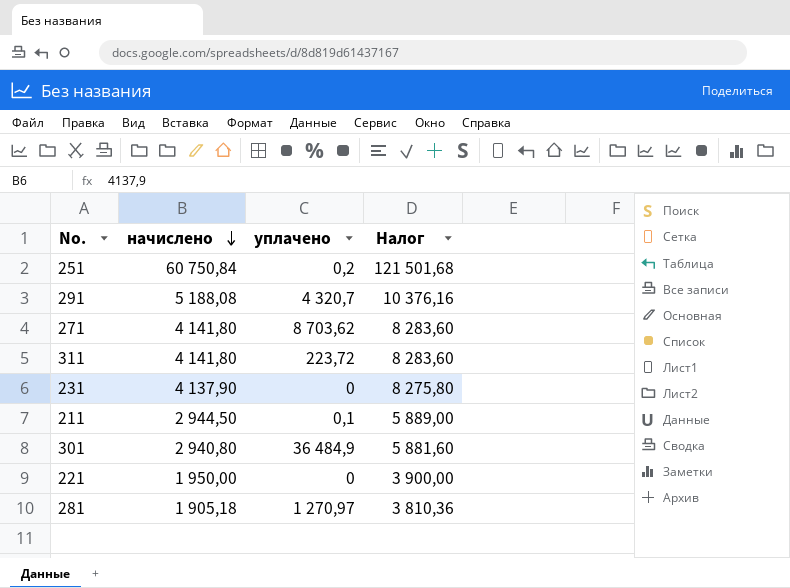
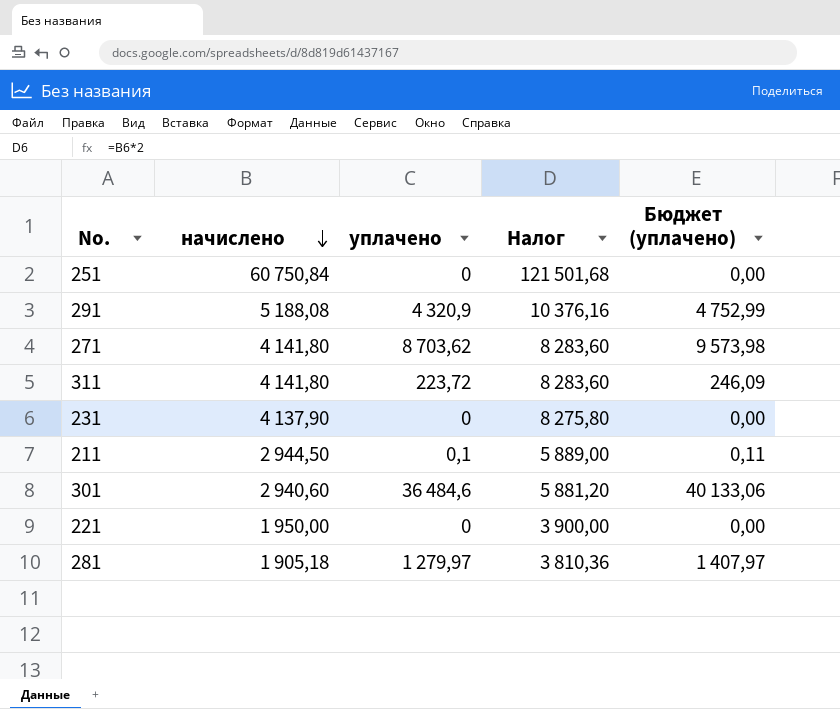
column Бюджет (уплачено) | formula: none -> [уплачено] * 1,1
251 | уплачено: 0,2 -> 0
291 | уплачено: 4 320,7 -> 4 320,9
301 | начислено: 2 940,80 -> 2 940,60
301 | уплачено: 36 484,9 -> 36 484,6
301 | Налог: 5 881,60 -> 5 881,20
281 | уплачено: 1 270,97 -> 1 279,97

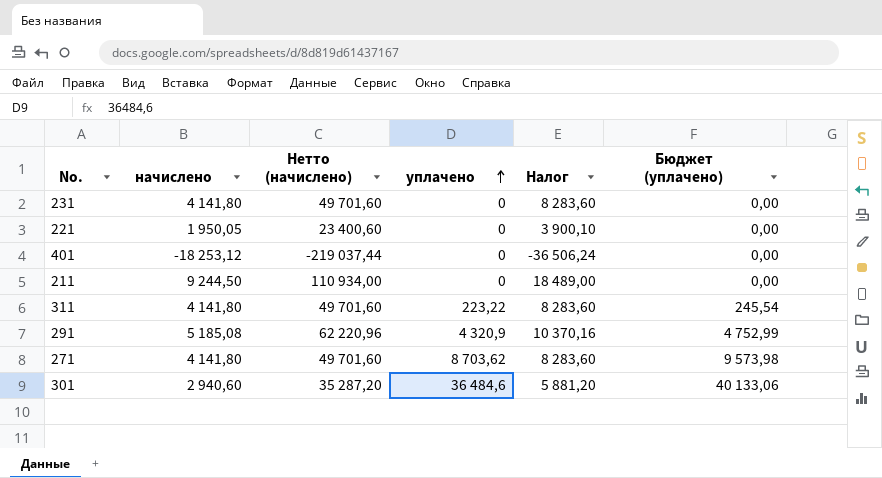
row order: начислено descending -> уплачено ascending
column Нетто (начислено) | formula: none -> [начислено] * 12
row 251: 60 750,84 | 0 | 121 501,68 | 0,00 -> none
row 281: 1 905,18 | 1 279,97 | 3 810,36 | 1 407,97 -> none
231 | начислено: 4 137,90 -> 4 141,80
231 | Налог: 8 275,80 -> 8 283,60
221 | начислено: 1 950,00 -> 1 950,05
221 | Налог: 3 900,00 -> 3 900,10
row 401: none -> -18 253,12 | -219 037,44 | 0 | -36 506,24 | 0,00
211 | начислено: 2 944,50 -> 9 244,50
211 | уплачено: 0,1 -> 0
211 | Налог: 5 889,00 -> 18 489,00
211 | Бюджет (уплачено): 0,11 -> 0,00
311 | уплачено: 223,72 -> 223,22
311 | Бюджет (уплачено): 246,09 -> 245,54
291 | начислено: 5 188,08 -> 5 185,08
291 | Налог: 10 376,16 -> 10 370,16

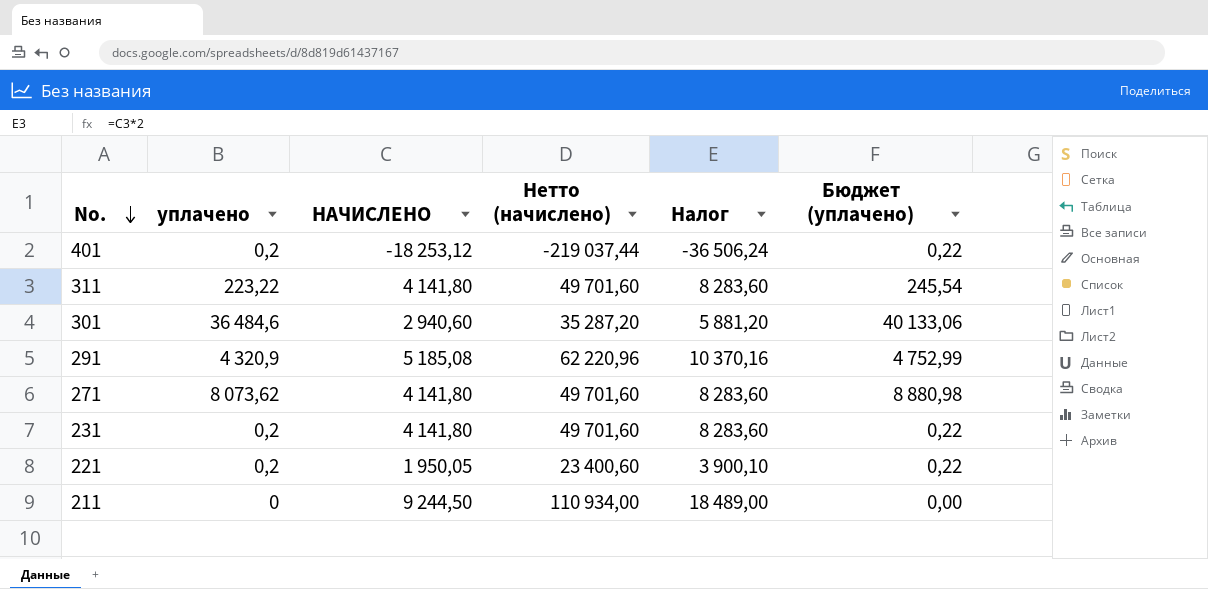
row order: уплачено ascending -> No. descending
column уплачено | position: 4 -> 2
column name: начислено -> НАЧИСЛЕНО
401 | уплачено: 0 -> 0,2
401 | Бюджет (уплачено): 0,00 -> 0,22
271 | уплачено: 8 703,62 -> 8 073,62
271 | Бюджет (уплачено): 9 573,98 -> 8 880,98
231 | уплачено: 0 -> 0,2
231 | Бюджет (уплачено): 0,00 -> 0,22
221 | уплачено: 0 -> 0,2
221 | Бюджет (уплачено): 0,00 -> 0,22

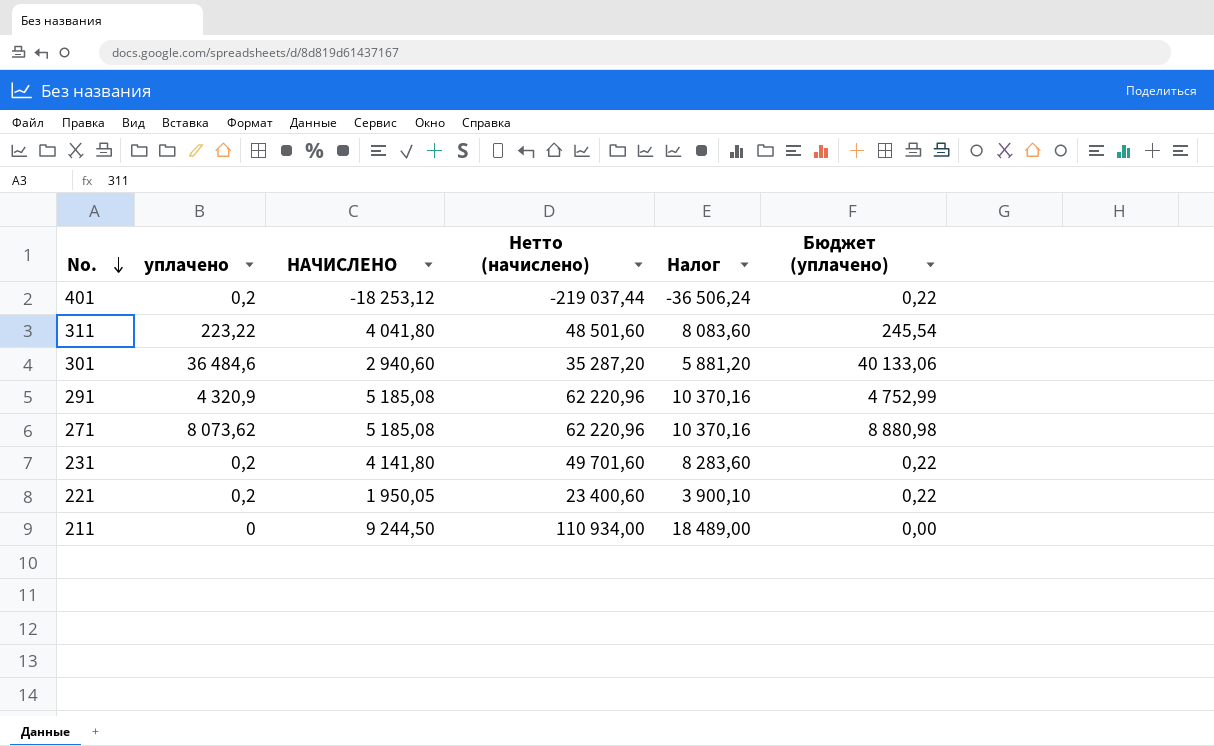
311 | НАЧИСЛЕНО: 4 141,80 -> 4 041,80
311 | Нетто (начислено): 49 701,60 -> 48 501,60
311 | Налог: 8 283,60 -> 8 083,60
271 | НАЧИСЛЕНО: 4 141,80 -> 5 185,08
271 | Нетто (начислено): 49 701,60 -> 62 220,96
271 | Налог: 8 283,60 -> 10 370,16

